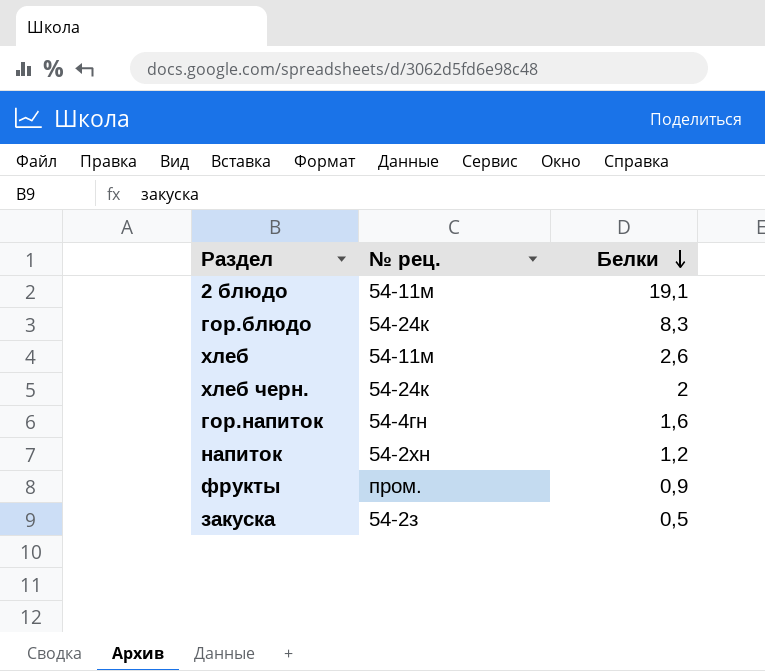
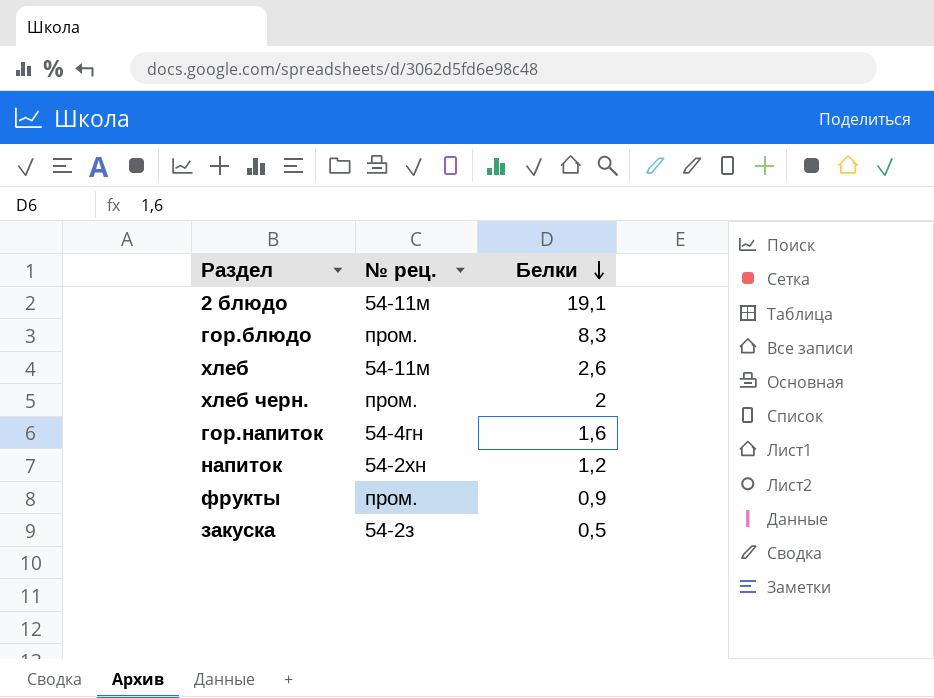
гор.блюдо | № рец.: 54-24к -> пром.
хлеб черн. | № рец.: 54-24к -> пром.

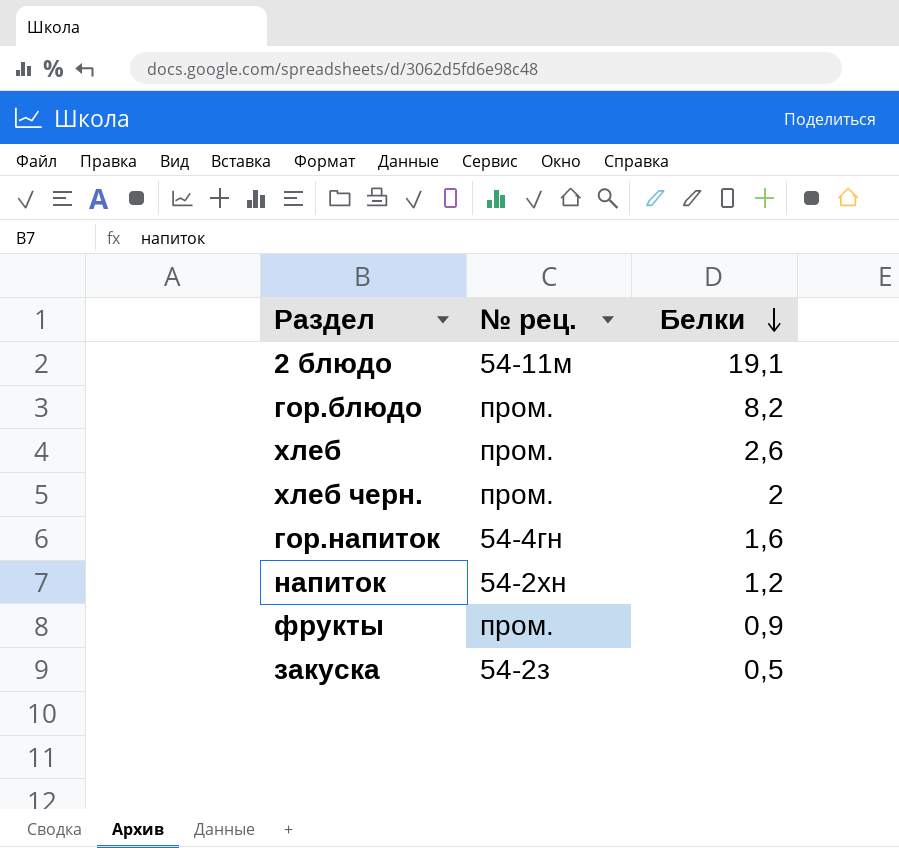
гор.блюдо | Белки: 8,3 -> 8,2
хлеб | № рец.: 54-11м -> пром.

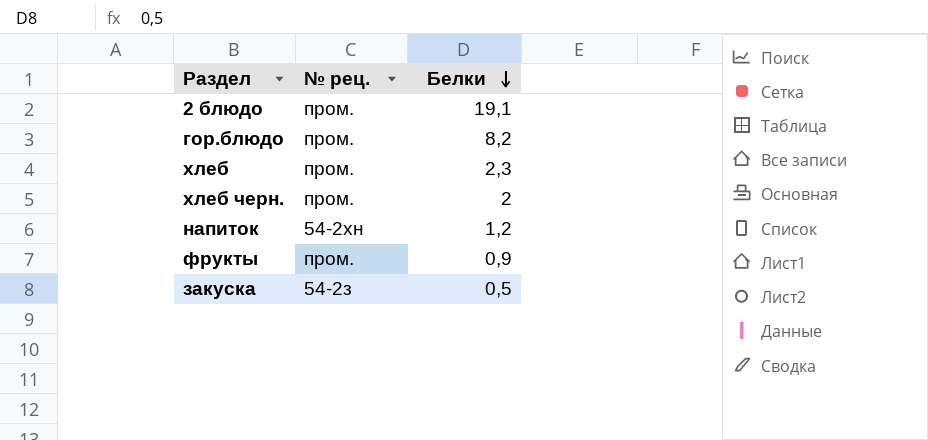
row гор.напиток: 54-4гн | 1,6 -> none
2 блюдо | № рец.: 54-11м -> пром.
хлеб | Белки: 2,6 -> 2,3

